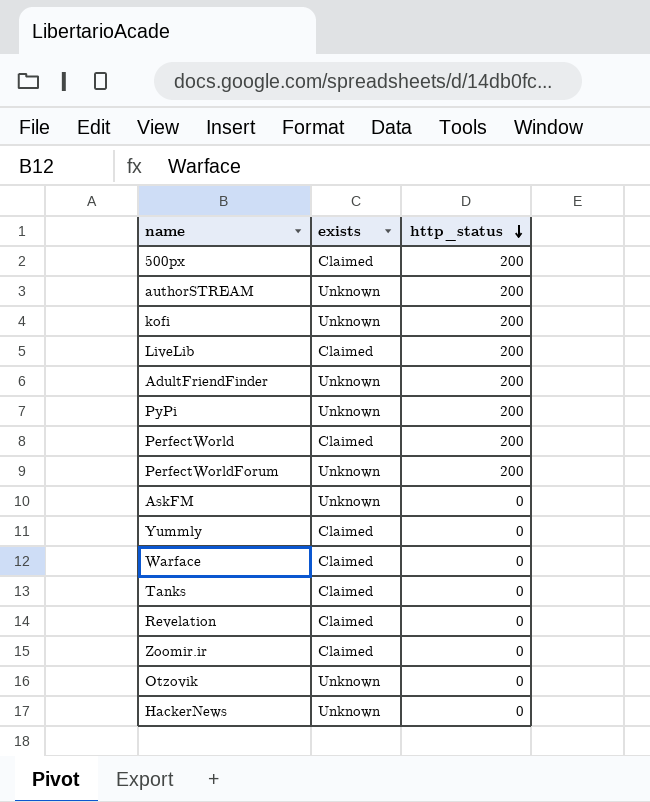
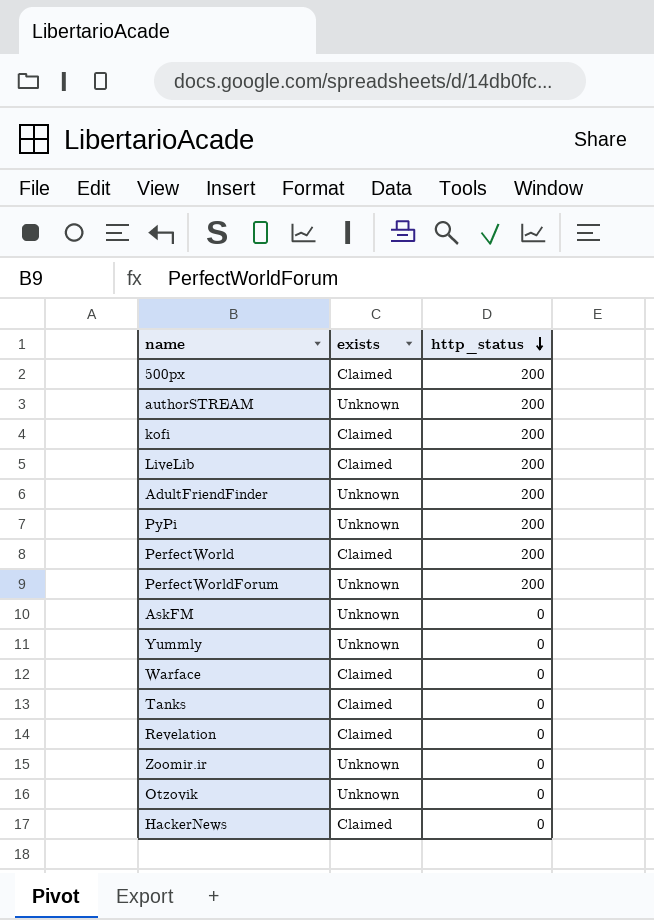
kofi | exists: Unknown -> Claimed
Yummly | exists: Claimed -> Unknown
Zoomir.ir | exists: Claimed -> Unknown
HackerNews | exists: Unknown -> Claimed

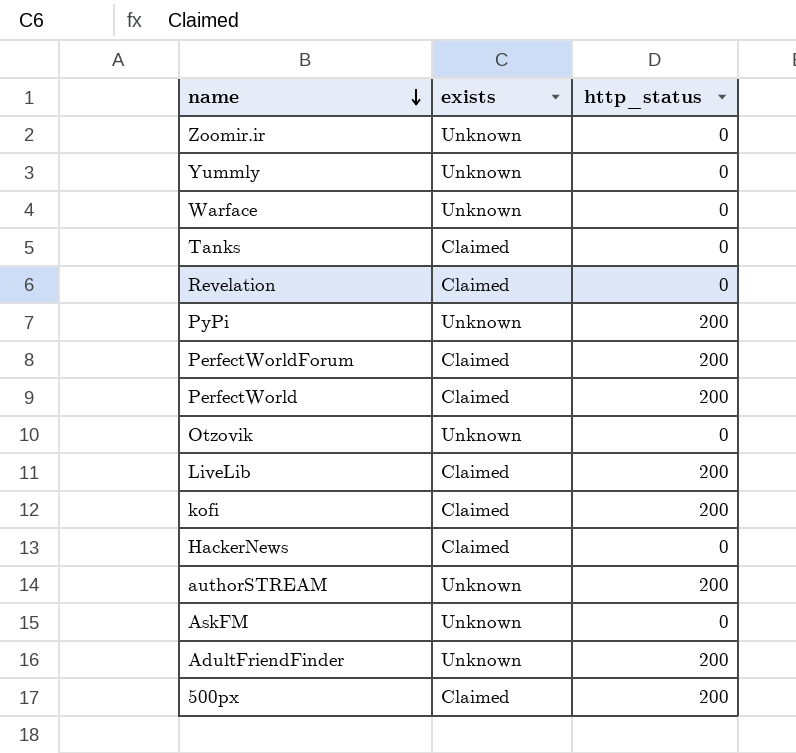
row order: http_status descending -> name descending
Warface | exists: Claimed -> Unknown
PerfectWorldForum | exists: Unknown -> Claimed

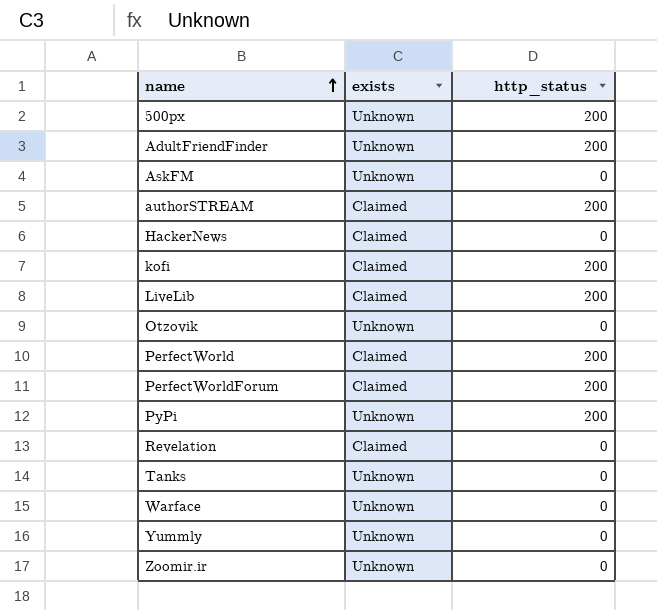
row order: name descending -> name ascending
500px | exists: Claimed -> Unknown
authorSTREAM | exists: Unknown -> Claimed
Tanks | exists: Claimed -> Unknown

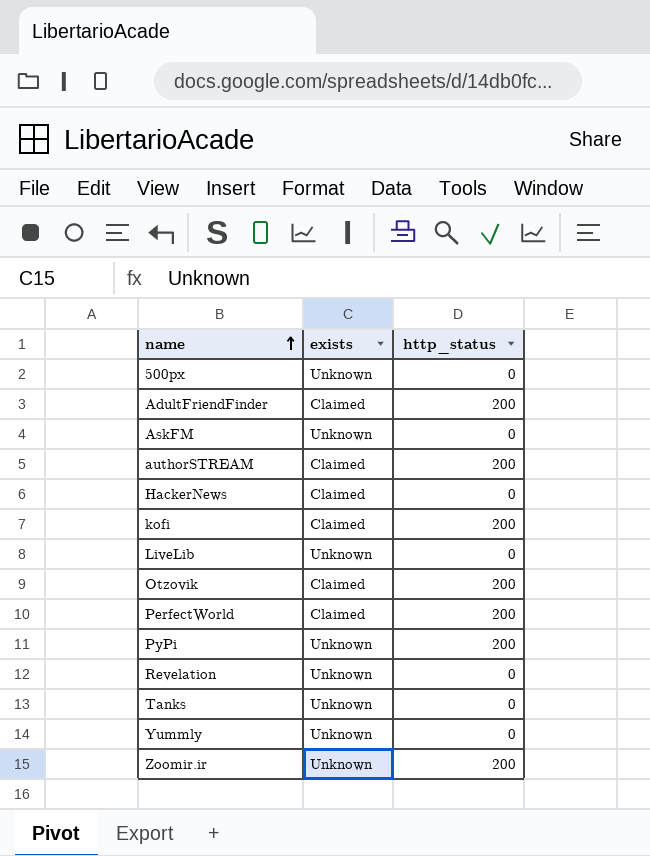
row PerfectWorldForum: Claimed | 200 -> none
row Warface: Unknown | 0 -> none
500px | http_status: 200 -> 0
AdultFriendFinder | exists: Unknown -> Claimed
LiveLib | exists: Claimed -> Unknown
LiveLib | http_status: 200 -> 0
Otzovik | exists: Unknown -> Claimed
Otzovik | http_status: 0 -> 200
Revelation | exists: Claimed -> Unknown
Zoomir.ir | http_status: 0 -> 200

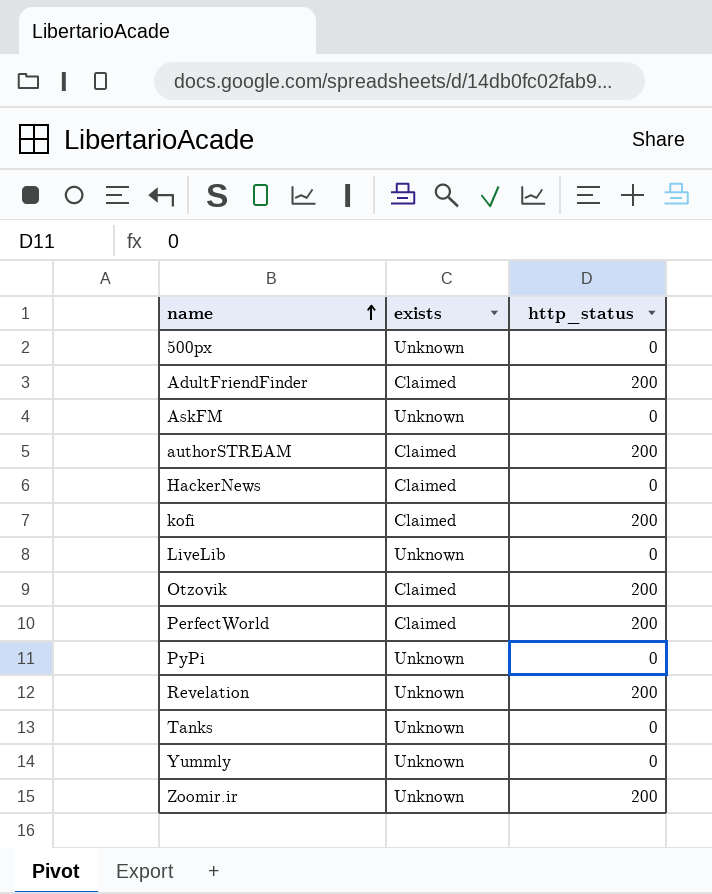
PyPi | http_status: 200 -> 0
Revelation | http_status: 0 -> 200

